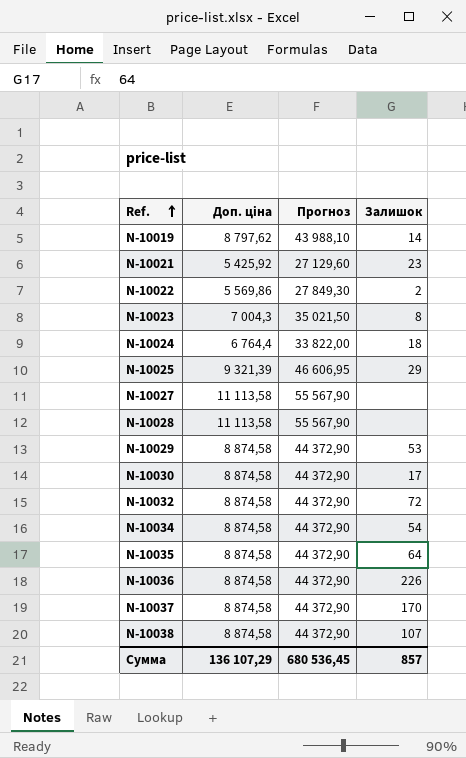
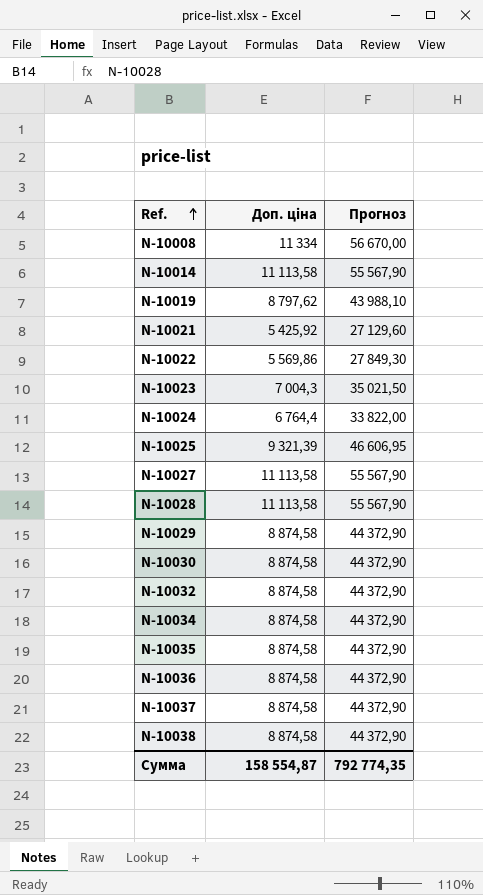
column Залишок | position: 4 -> none
row N-10008: none -> 11 334 | 56 670,00
row N-10014: none -> 11 113,58 | 55 567,90
Сумма | Доп. ціна: 136 107,29 -> 158 554,87
Сумма | Прогноз: 680 536,45 -> 792 774,35

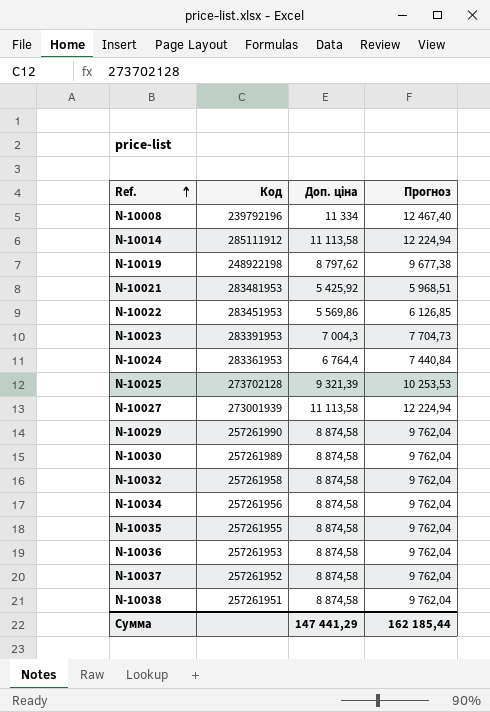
column Код | position: none -> 2
column Прогноз | formula: [Доп. ціна] * 5 -> [Доп. ціна] * 1,1
row N-10028: 11 113,58 | 55 567,90 -> none
Сумма | Доп. ціна: 158 554,87 -> 147 441,29
Сумма | Прогноз: 792 774,35 -> 162 185,44

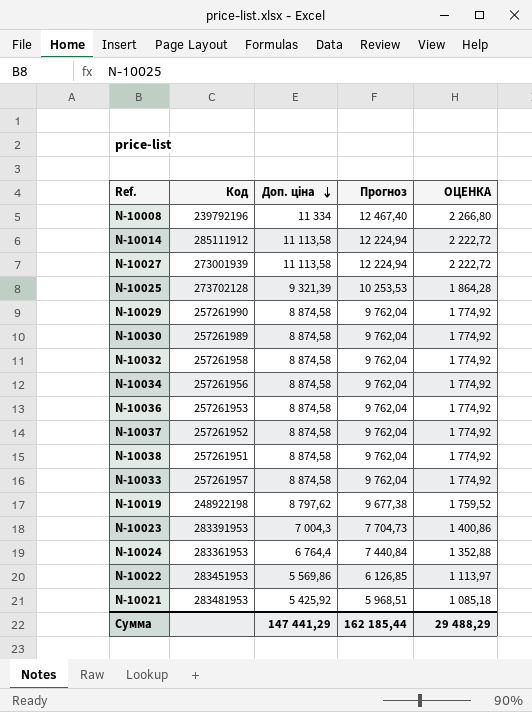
row order: Ref. ascending -> Доп. ціна descending
column ОЦЕНКА | formula: none -> [Доп. ціна] * 0,2
row N-10035: 257261955 | 8 874,58 | 9 762,04 -> none
row N-10033: none -> 257261957 | 8 874,58 | 9 762,04 | 1 774,92

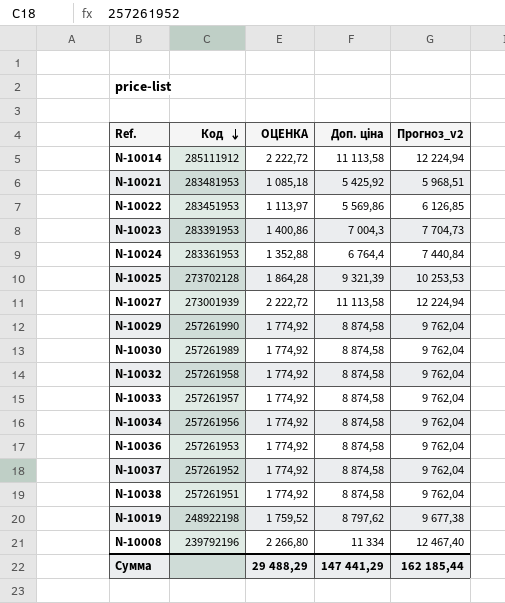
row order: Доп. ціна descending -> Код descending
column ОЦЕНКА | position: 5 -> 3
column name: Прогноз -> Прогноз_v2

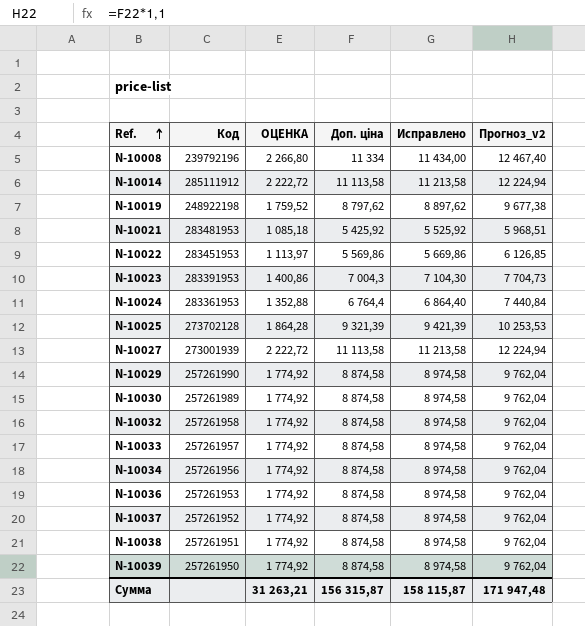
row order: Код descending -> Ref. ascending
column Исправлено | formula: none -> [Доп. ціна] + 100
row N-10039: none -> 257261950 | 1 774,92 | 8 874,58 | 8 974,58 | 9 762,04
Сумма | ОЦЕНКА: 29 488,29 -> 31 263,21
Сумма | Доп. ціна: 147 441,29 -> 156 315,87
Сумма | Прогноз_v2: 162 185,44 -> 171 947,48

